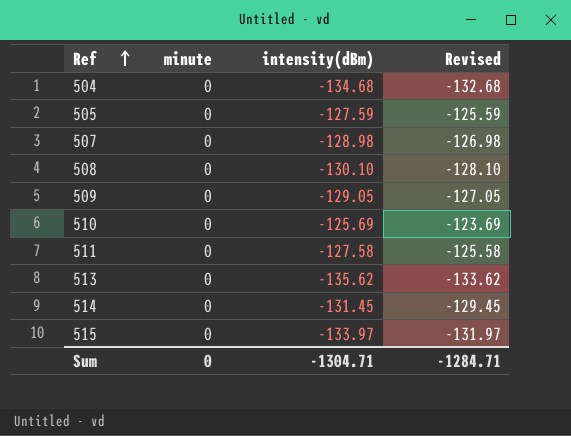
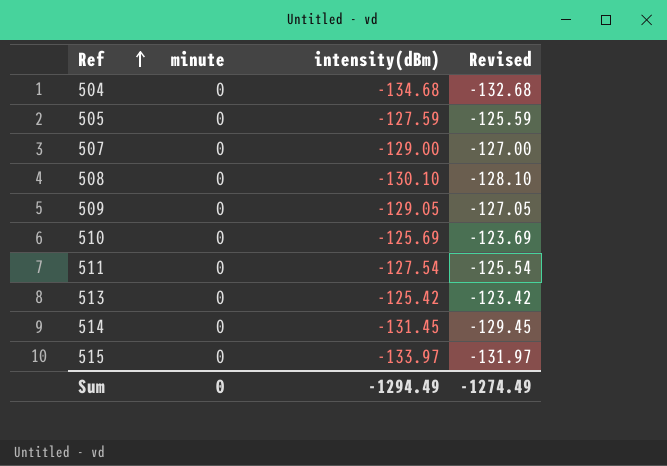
507 | intensity(dBm): -128.98 -> -129.00
507 | Revised: -126.98 -> -127.00
511 | intensity(dBm): -127.58 -> -127.54
511 | Revised: -125.58 -> -125.54
513 | intensity(dBm): -135.62 -> -125.42
513 | Revised: -133.62 -> -123.42
Sum | intensity(dBm): -1304.71 -> -1294.49
Sum | Revised: -1284.71 -> -1274.49

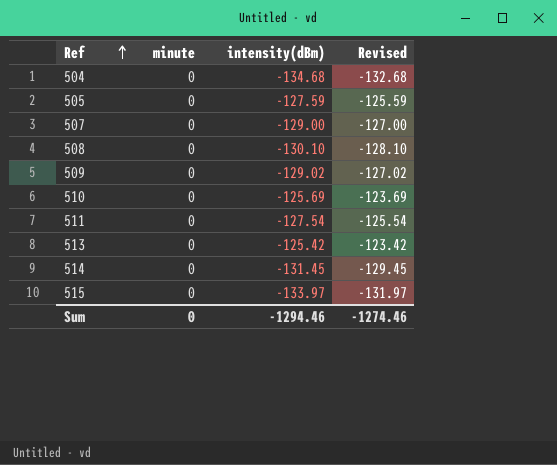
509 | intensity(dBm): -129.05 -> -129.02
509 | Revised: -127.05 -> -127.02
Sum | intensity(dBm): -1294.49 -> -1294.46
Sum | Revised: -1274.49 -> -1274.46

